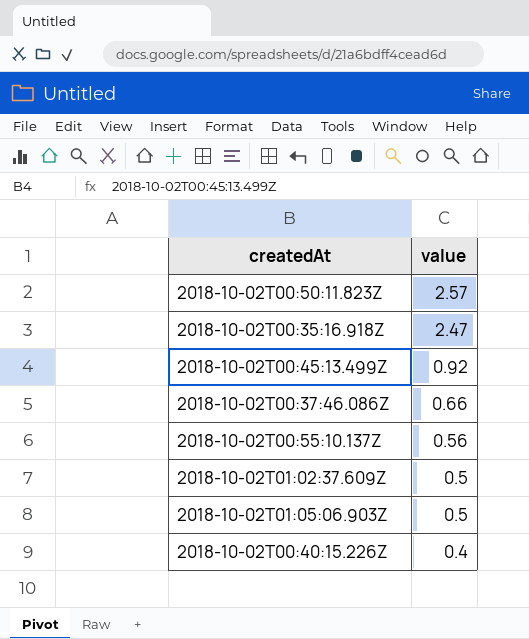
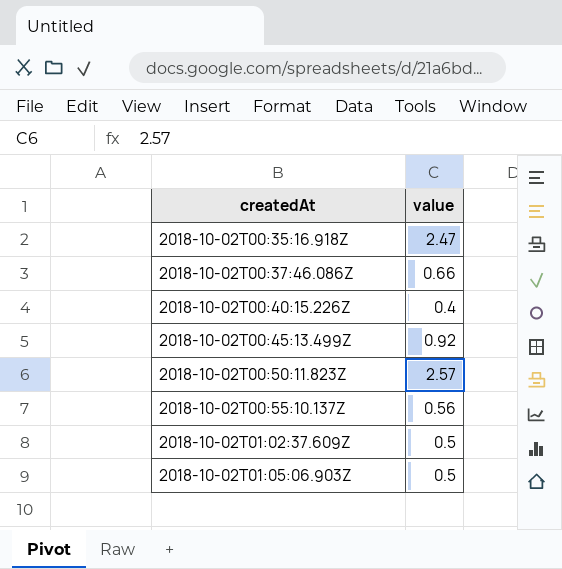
row order: value descending -> createdAt ascending

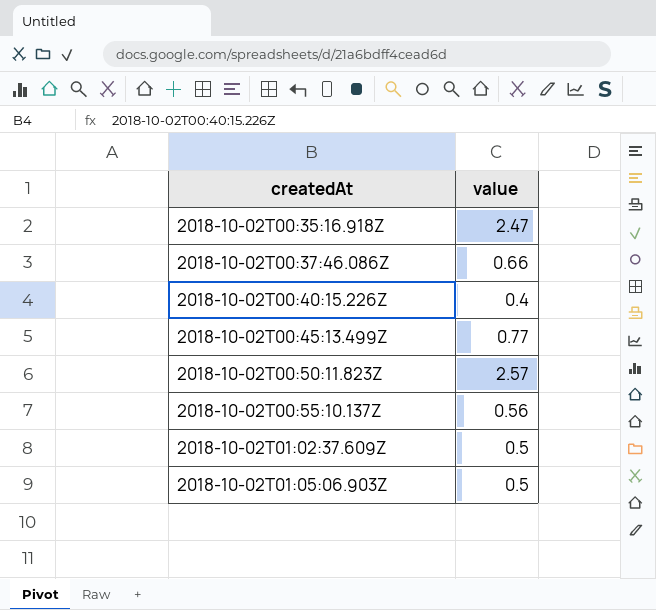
2018-10-02T00:45:13.499Z | value: 0.92 -> 0.77

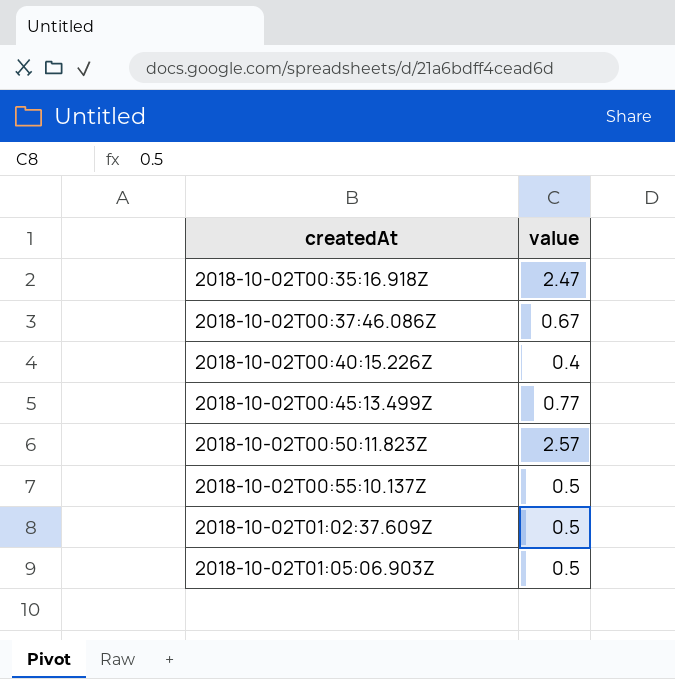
2018-10-02T00:37:46.086Z | value: 0.66 -> 0.67
2018-10-02T00:55:10.137Z | value: 0.56 -> 0.5

